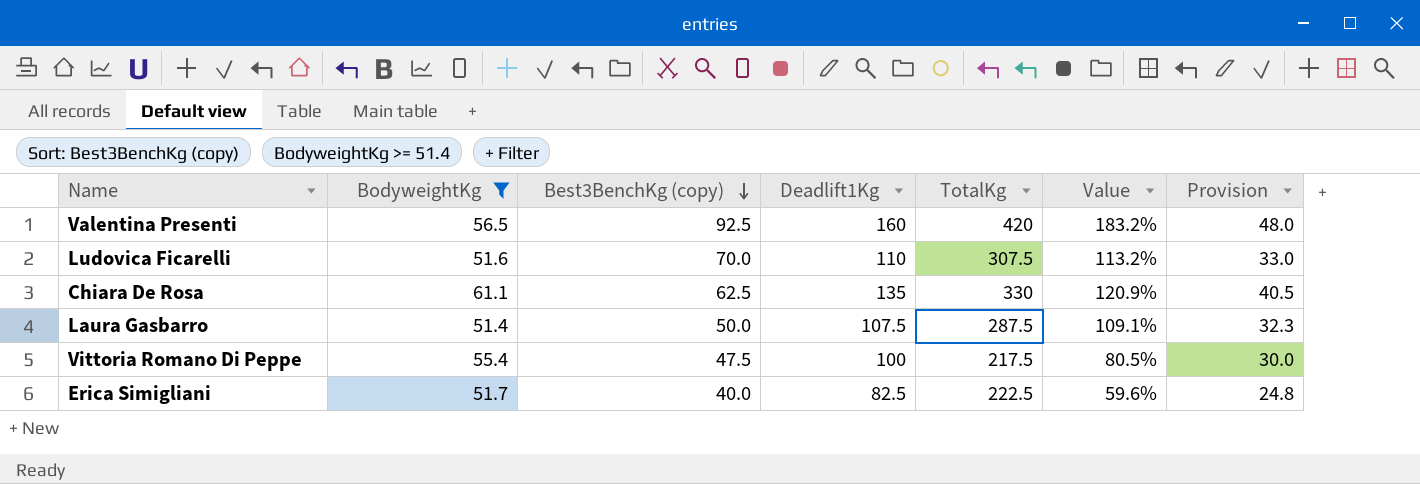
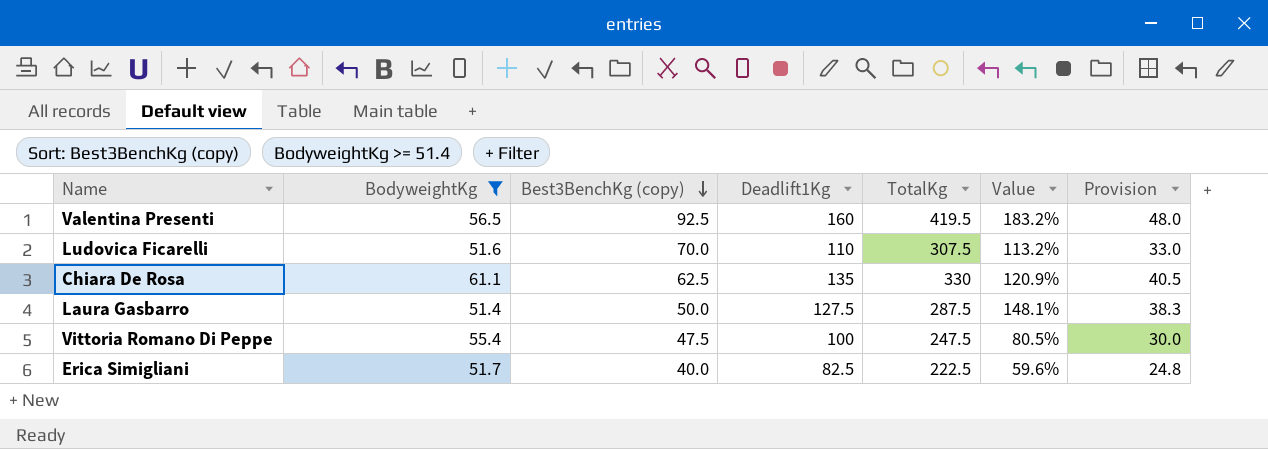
Valentina Presenti | TotalKg: 420 -> 419.5
Laura Gasbarro | Deadlift1Kg: 107.5 -> 127.5
Laura Gasbarro | Value: 109.1% -> 148.1%
Laura Gasbarro | Provision: 32.3 -> 38.3
Vittoria Romano Di Peppe | TotalKg: 217.5 -> 247.5

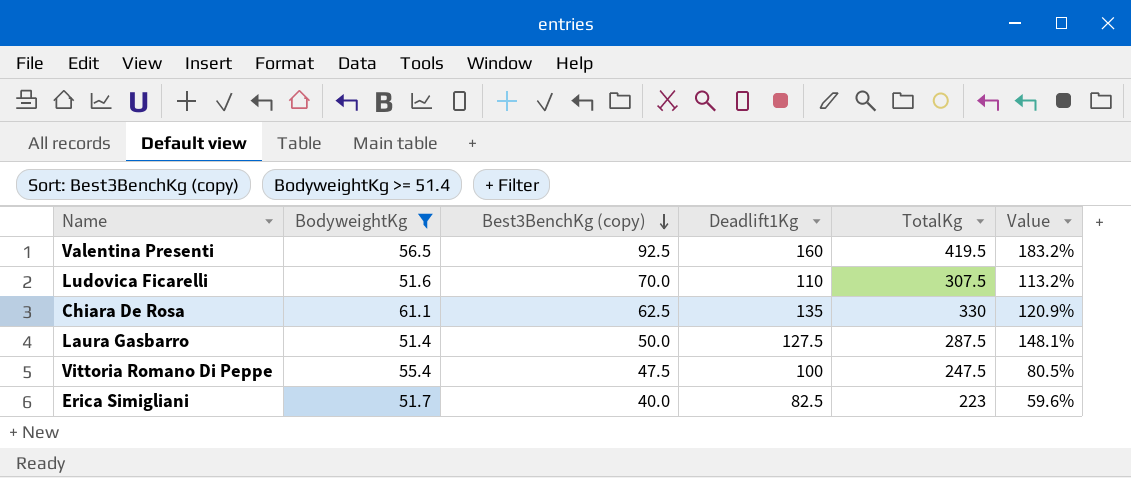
column Provision | formula: [Deadlift1Kg] * 0.3 -> none
Erica Simigliani | TotalKg: 222.5 -> 223

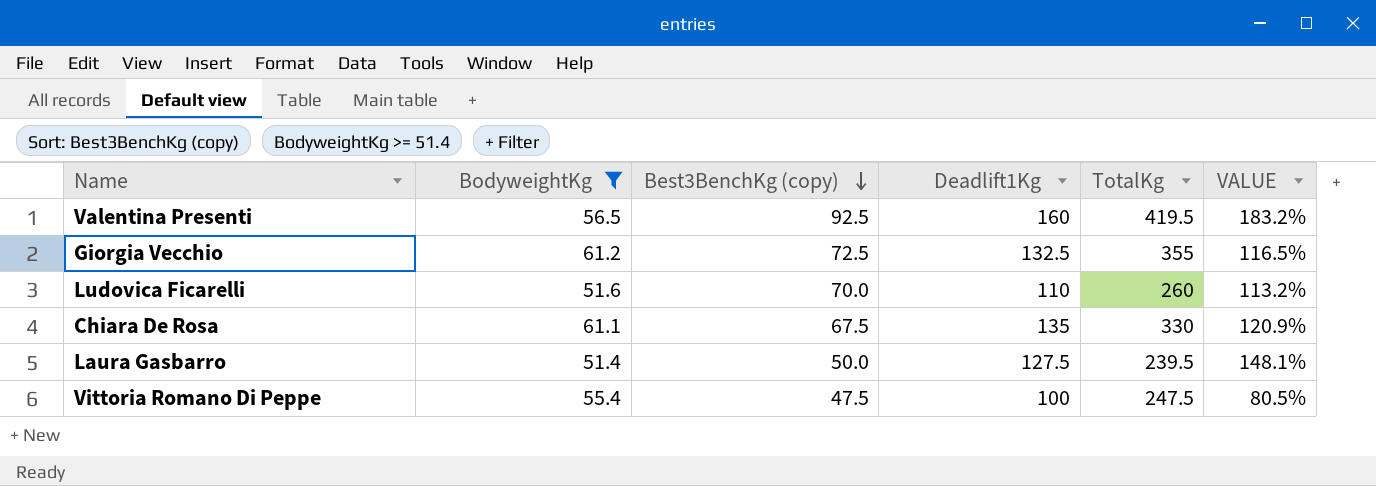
column name: Value -> VALUE
row Erica Simigliani: 51.7 | 40.0 | 82.5 | 223 | 59.6% -> none
row Giorgia Vecchio: none -> 61.2 | 72.5 | 132.5 | 355 | 116.5%
Ludovica Ficarelli | TotalKg: 307.5 -> 260
Chiara De Rosa | Best3BenchKg (copy): 62.5 -> 67.5
Laura Gasbarro | TotalKg: 287.5 -> 239.5

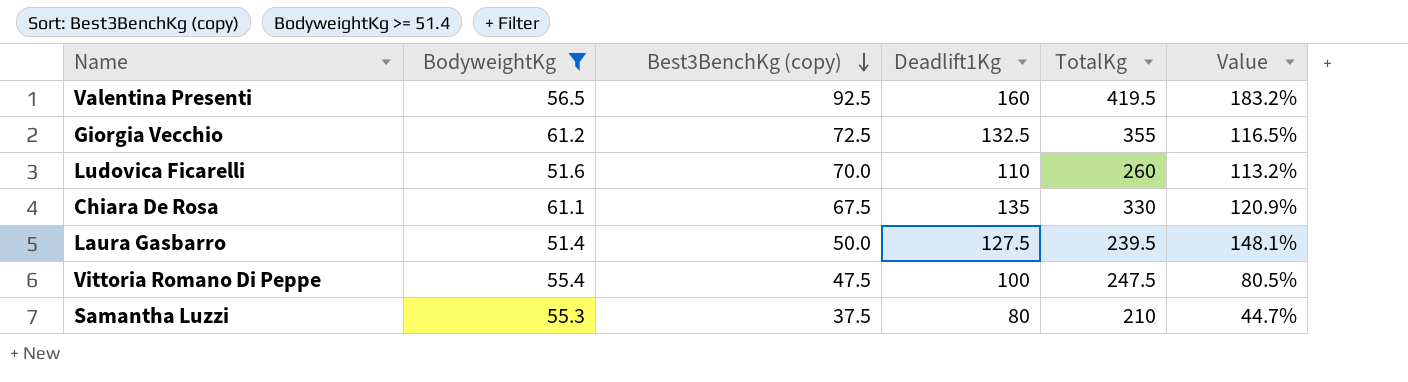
column name: VALUE -> Value
row Samantha Luzzi: none -> 55.3 | 37.5 | 80 | 210 | 44.7%

